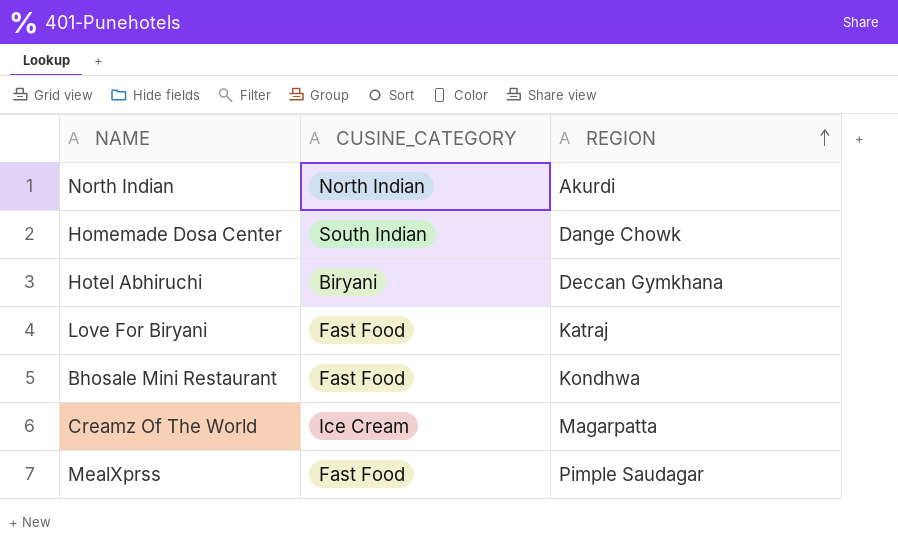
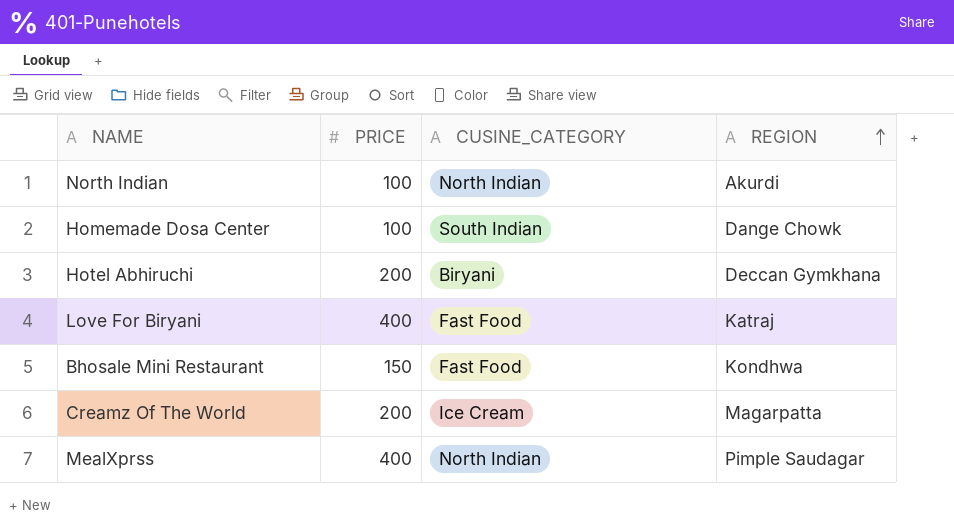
column PRICE | position: none -> 2
MealXprss | CUSINE_CATEGORY: Fast Food -> North Indian

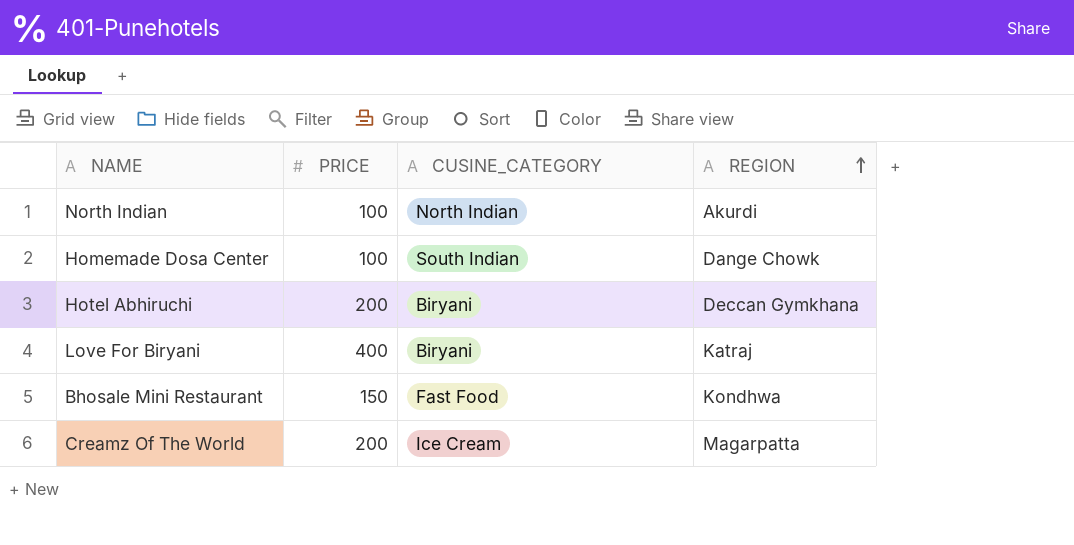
row MealXprss: 400 | North Indian | Pimple Saudagar -> none
Love For Biryani | CUSINE_CATEGORY: Fast Food -> Biryani

